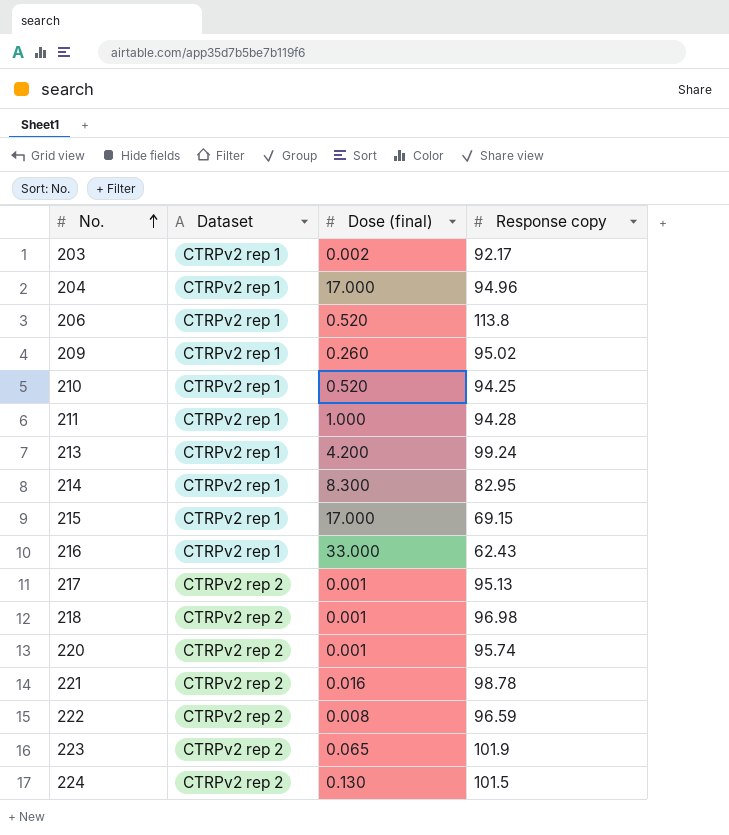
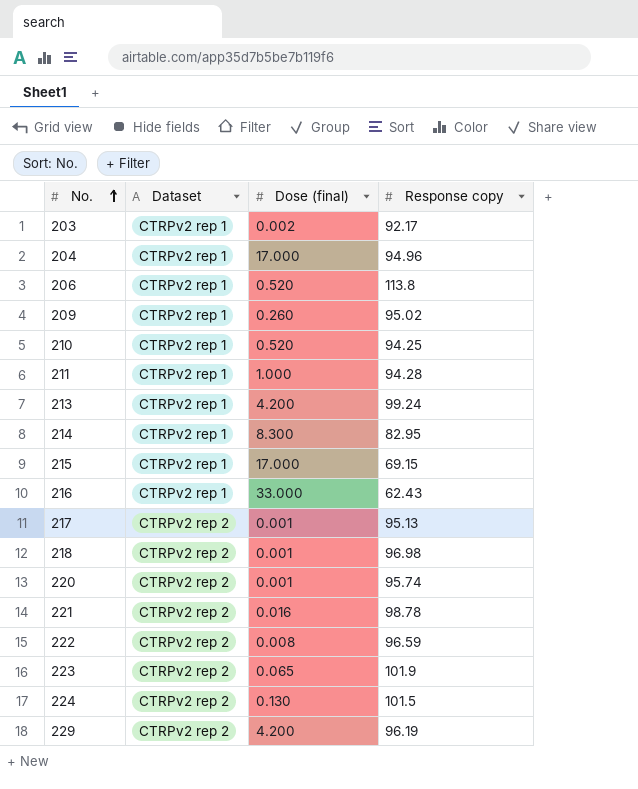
row 229: none -> CTRPv2 rep 2 | 4.200 | 96.19

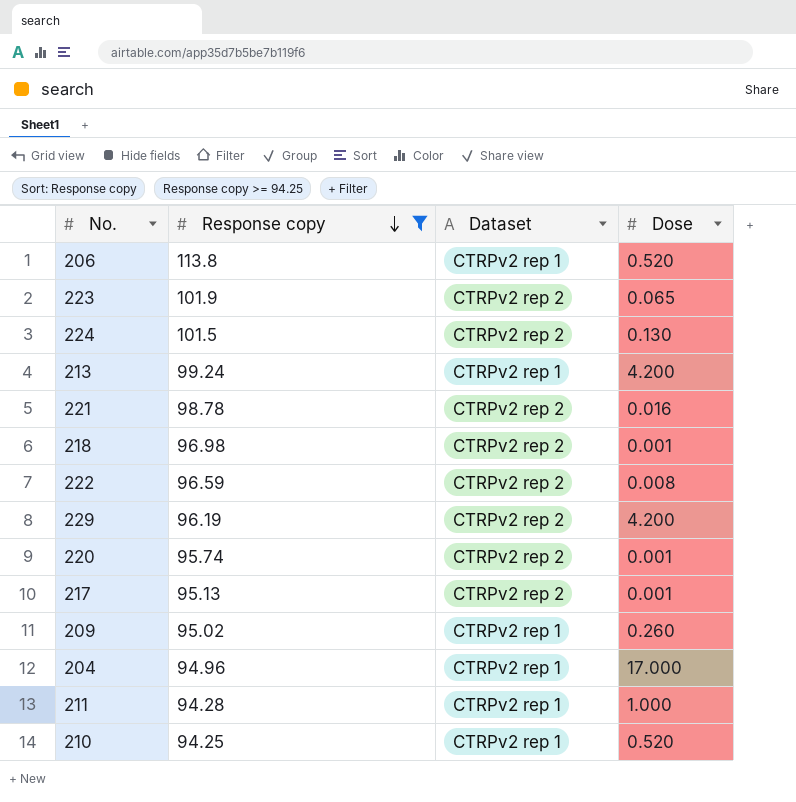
filter: none -> Response copy >= 94.25
row order: No. ascending -> Response copy descending
column Response copy | position: 4 -> 2
column name: Dose (final) -> Dose

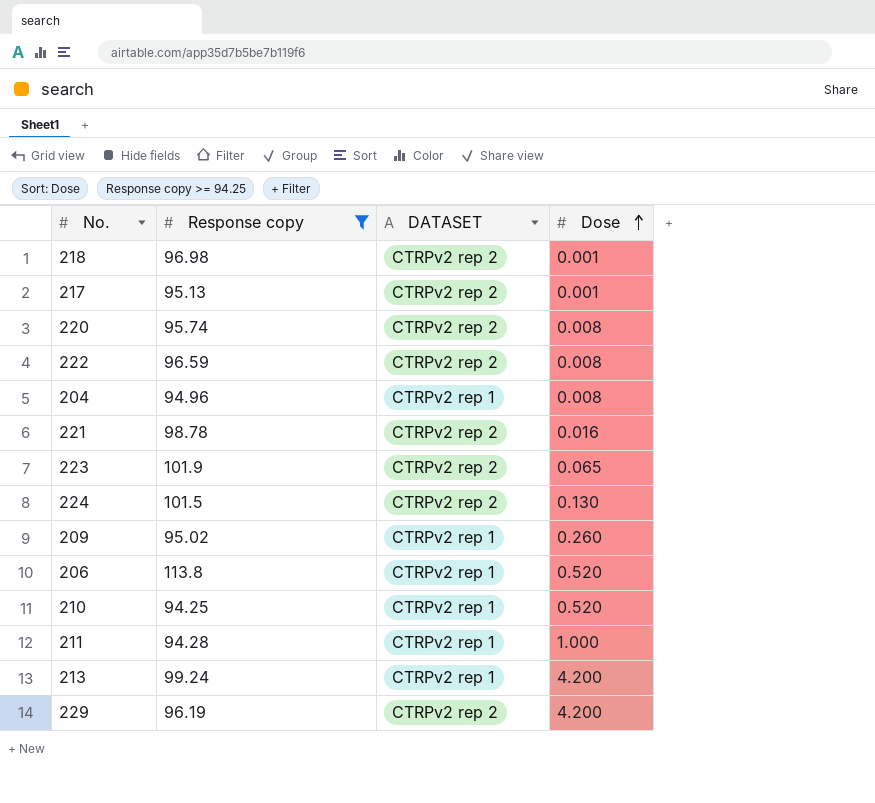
row order: Response copy descending -> Dose ascending
column name: Dataset -> DATASET
220 | Dose: 0.001 -> 0.008
204 | Dose: 17.000 -> 0.008

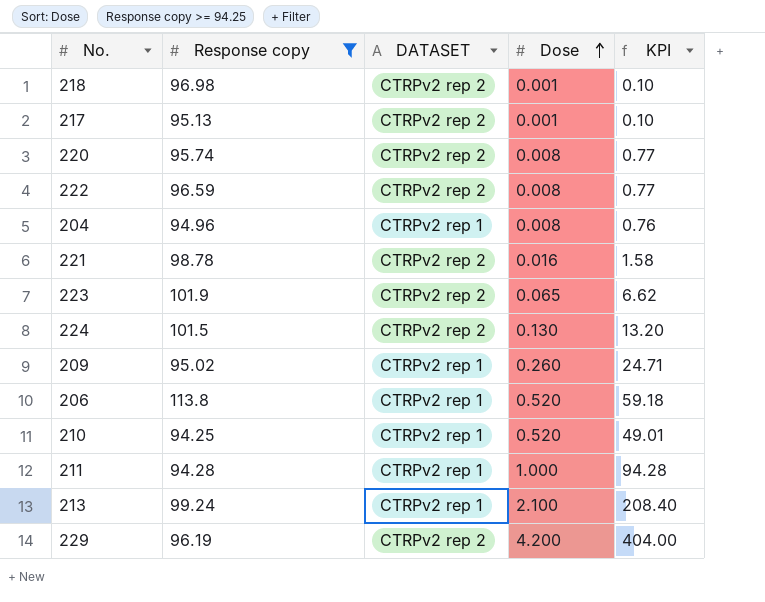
column KPI | formula: none -> [Response copy] * [Dose]
213 | Dose: 4.200 -> 2.100

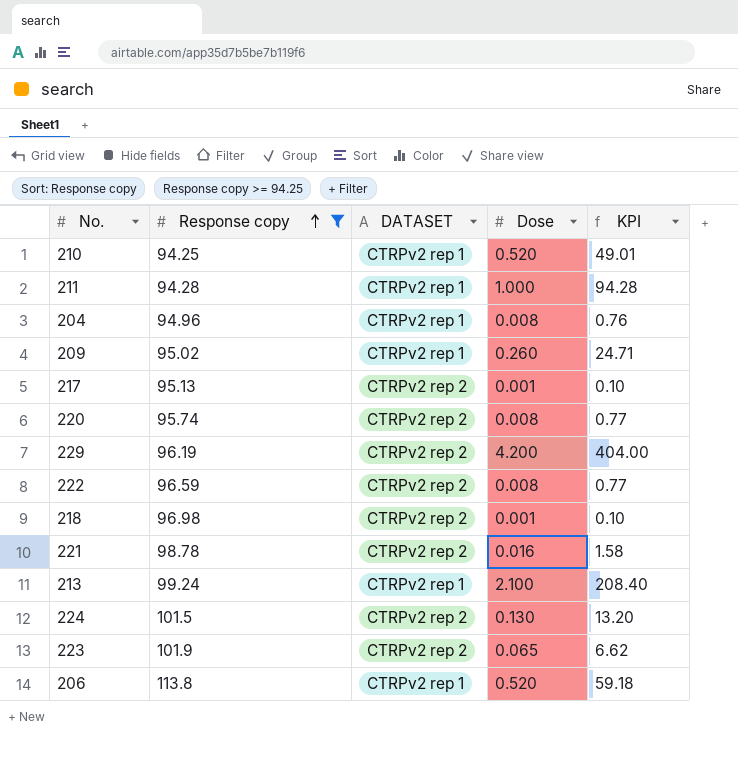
row order: Dose ascending -> Response copy ascending

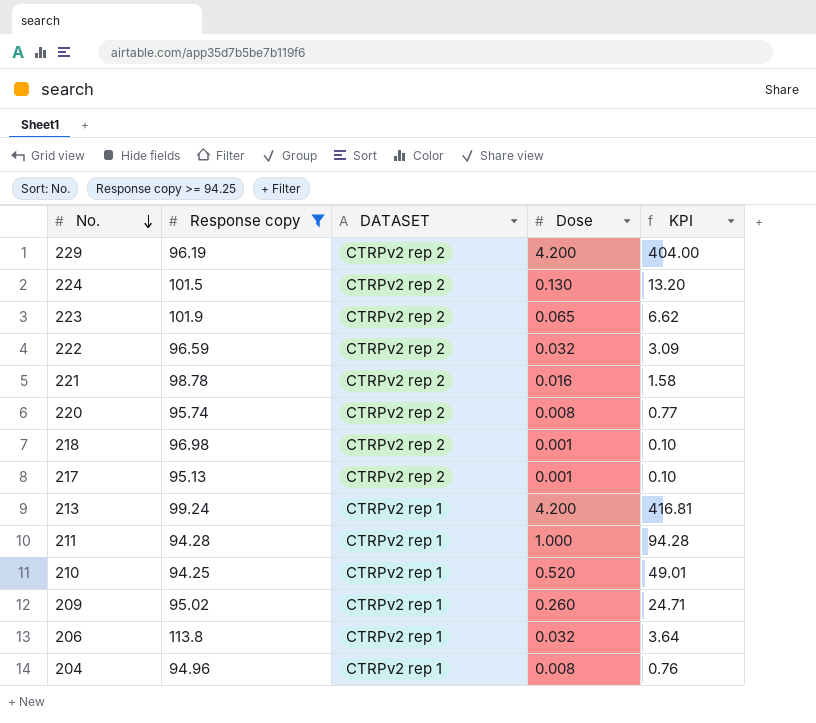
row order: Response copy ascending -> No. descending
222 | Dose: 0.008 -> 0.032
222 | KPI: 0.77 -> 3.09
213 | Dose: 2.100 -> 4.200
213 | KPI: 208.40 -> 416.81
206 | Dose: 0.520 -> 0.032
206 | KPI: 59.18 -> 3.64

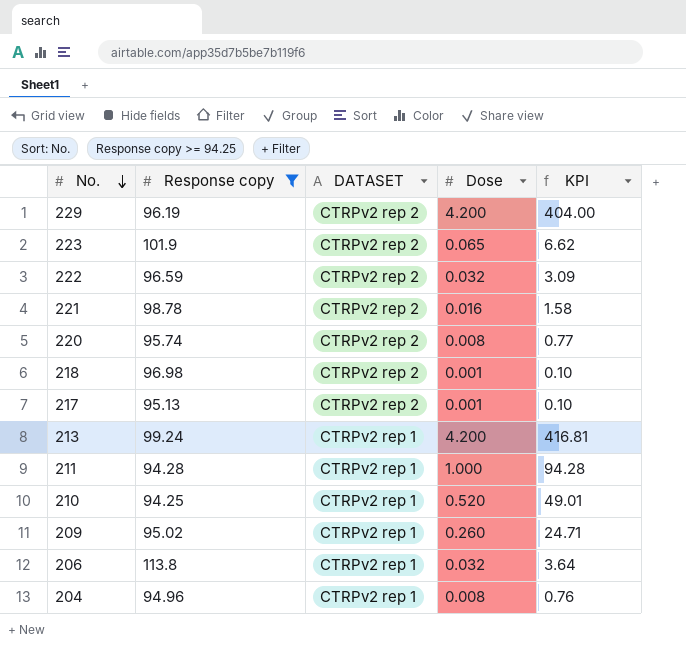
row 224: 101.5 | CTRPv2 rep 2 | 0.130 | 13.20 -> none

